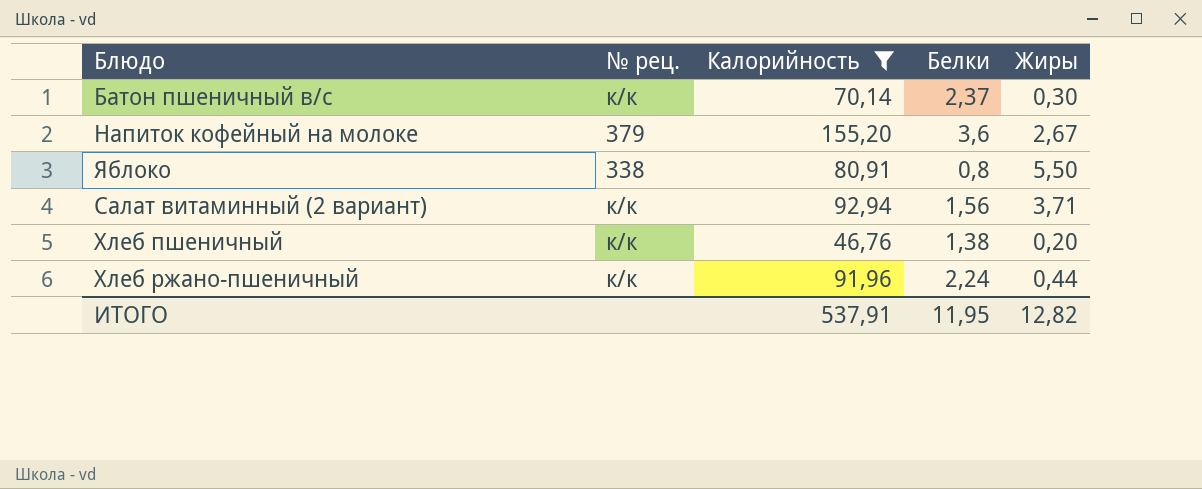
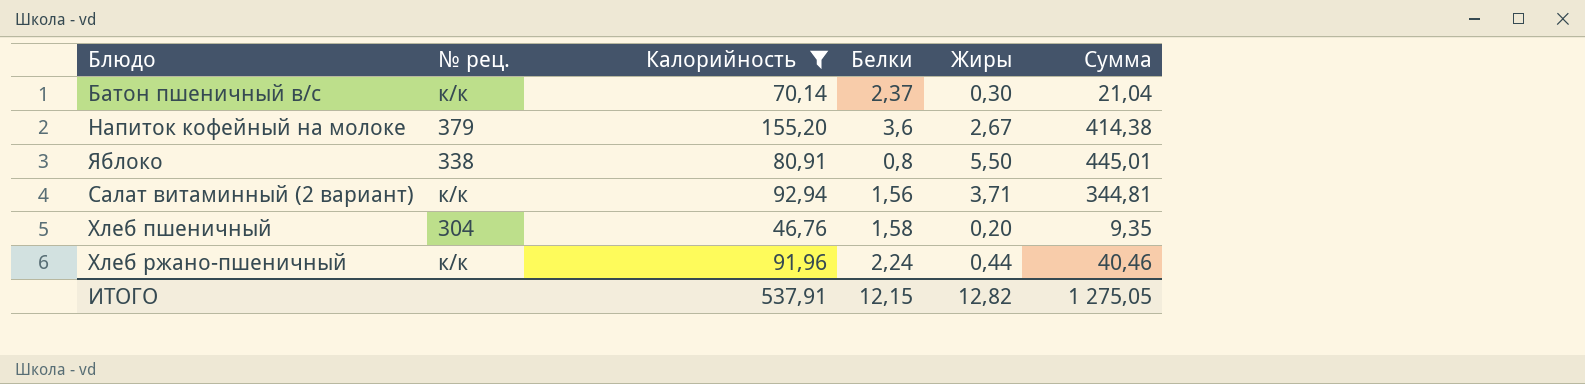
column Сумма | formula: none -> [Калорийность] * [Жиры]
Хлеб пшеничный | № рец.: к/к -> 304
Хлеб пшеничный | Белки: 1,38 -> 1,58
ИТОГО | Белки: 11,95 -> 12,15

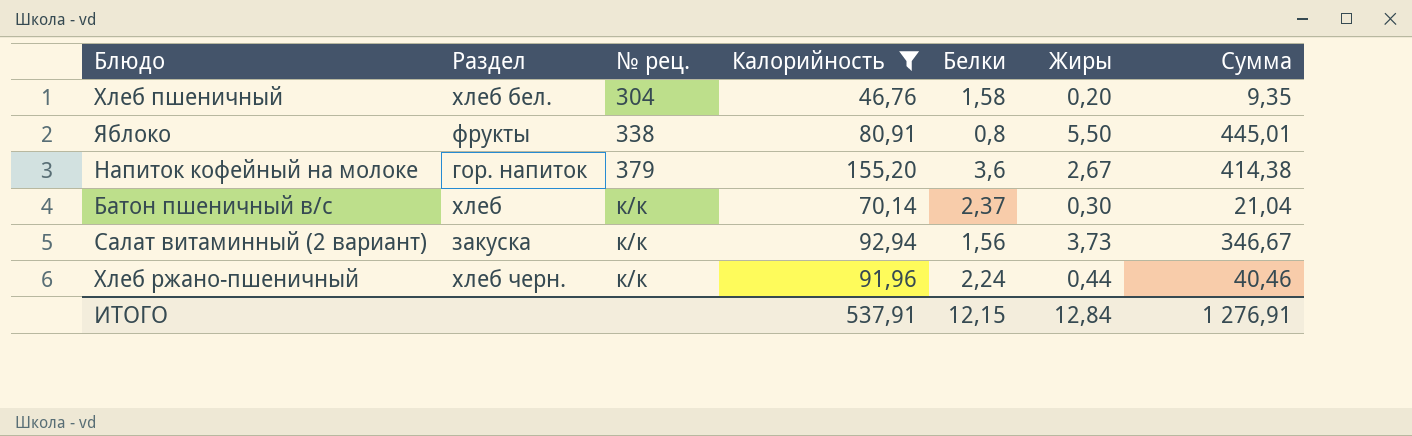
row order: none -> № рец. ascending
column Раздел | position: none -> 2
Салат витаминный (2 вариант) | Жиры: 3,71 -> 3,73
Салат витаминный (2 вариант) | Сумма: 344,81 -> 346,67
ИТОГО | Жиры: 12,82 -> 12,84
ИТОГО | Сумма: 1 275,05 -> 1 276,91

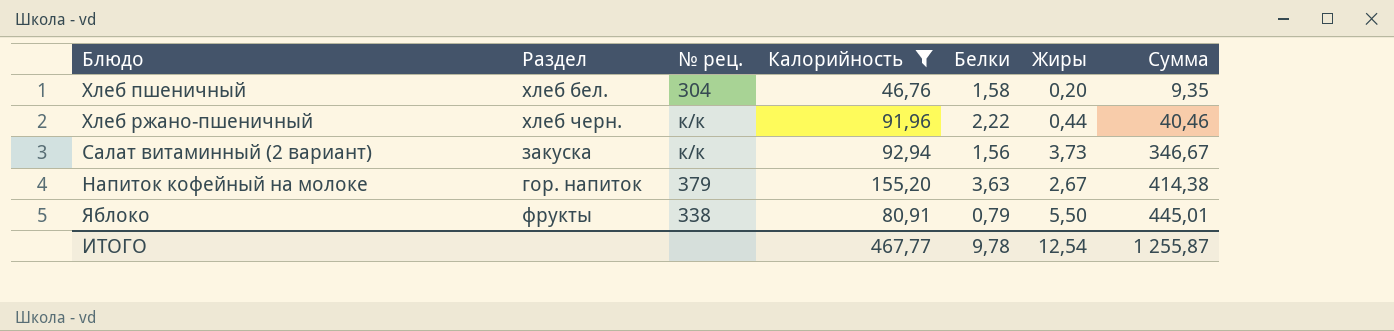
row order: № рец. ascending -> Сумма ascending
row Батон пшеничный в/с: хлеб | к/к | 70,14 | 2,37 | 0,30 | 21,04 -> none
Хлеб ржано-пшеничный | Белки: 2,24 -> 2,22
Напиток кофейный на молоке | Белки: 3,6 -> 3,63
Яблоко | Белки: 0,8 -> 0,79
ИТОГО | Калорийность: 537,91 -> 467,77
ИТОГО | Белки: 12,15 -> 9,78
ИТОГО | Жиры: 12,84 -> 12,54
ИТОГО | Сумма: 1 276,91 -> 1 255,87

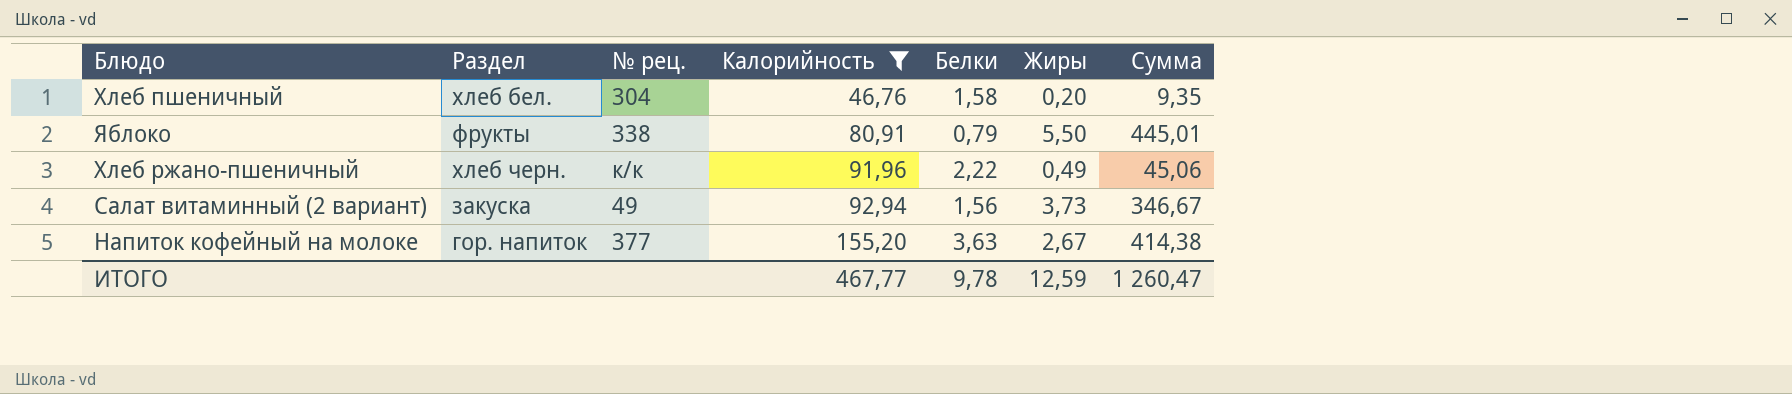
row order: Сумма ascending -> Калорийность ascending
Хлеб ржано-пшеничный | Жиры: 0,44 -> 0,49
Хлеб ржано-пшеничный | Сумма: 40,46 -> 45,06
Салат витаминный (2 вариант) | № рец.: к/к -> 49
Напиток кофейный на молоке | № рец.: 379 -> 377
ИТОГО | Жиры: 12,54 -> 12,59
ИТОГО | Сумма: 1 255,87 -> 1 260,47

